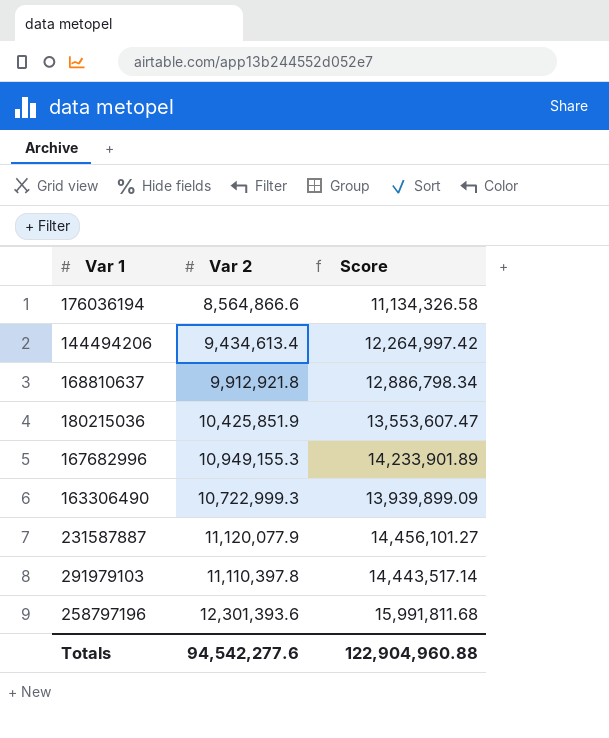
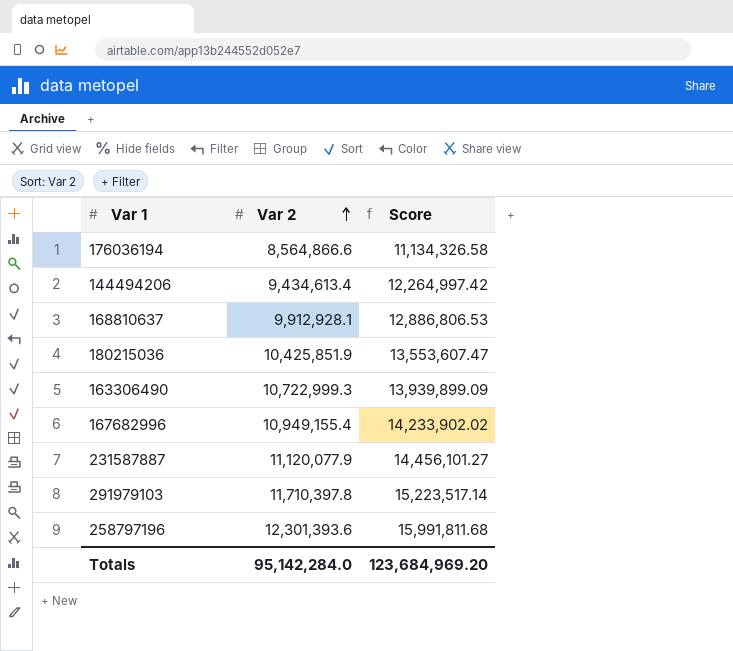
row order: none -> Var 2 ascending
168810637 | Var 2: 9,912,921.8 -> 9,912,928.1
168810637 | Score: 12,886,798.34 -> 12,886,806.53
167682996 | Var 2: 10,949,155.3 -> 10,949,155.4
167682996 | Score: 14,233,901.89 -> 14,233,902.02
291979103 | Var 2: 11,110,397.8 -> 11,710,397.8
291979103 | Score: 14,443,517.14 -> 15,223,517.14
Totals | Var 2: 94,542,277.6 -> 95,142,284.0
Totals | Score: 122,904,960.88 -> 123,684,969.20

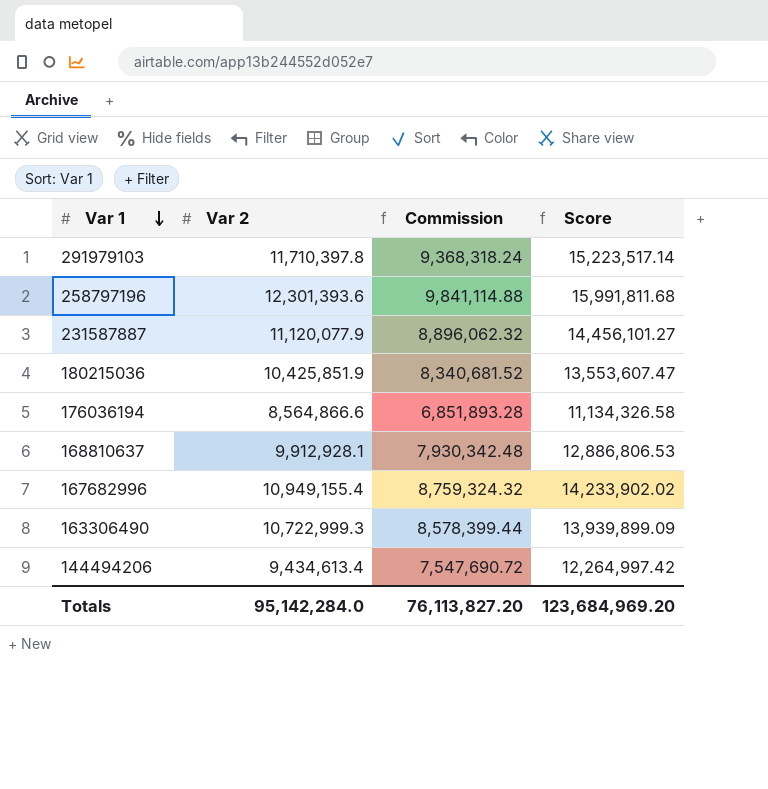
row order: Var 2 ascending -> Var 1 descending
column Commission | formula: none -> [Var 2] * 0.8

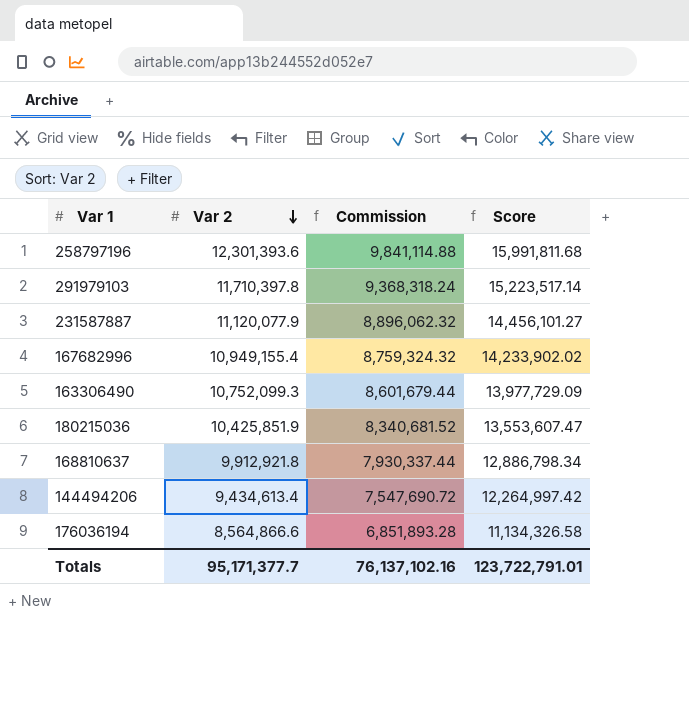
row order: Var 1 descending -> Var 2 descending
163306490 | Var 2: 10,722,999.3 -> 10,752,099.3
163306490 | Commission: 8,578,399.44 -> 8,601,679.44
163306490 | Score: 13,939,899.09 -> 13,977,729.09
168810637 | Var 2: 9,912,928.1 -> 9,912,921.8
168810637 | Commission: 7,930,342.48 -> 7,930,337.44
168810637 | Score: 12,886,806.53 -> 12,886,798.34
Totals | Var 2: 95,142,284.0 -> 95,171,377.7
Totals | Commission: 76,113,827.20 -> 76,137,102.16
Totals | Score: 123,684,969.20 -> 123,722,791.01

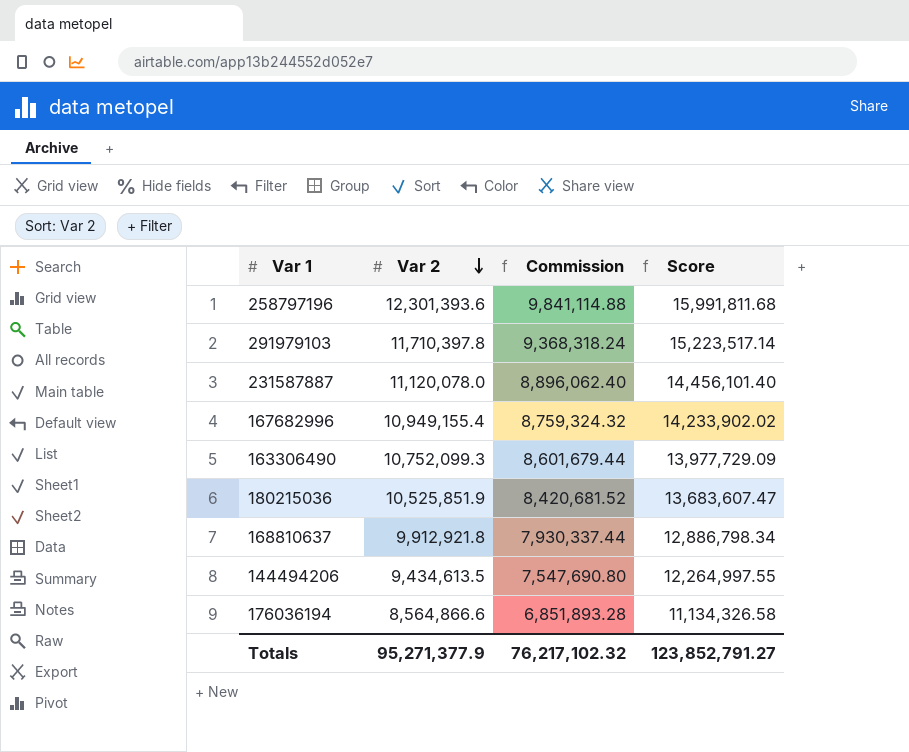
231587887 | Var 2: 11,120,077.9 -> 11,120,078.0
231587887 | Commission: 8,896,062.32 -> 8,896,062.40
231587887 | Score: 14,456,101.27 -> 14,456,101.40
180215036 | Var 2: 10,425,851.9 -> 10,525,851.9
180215036 | Commission: 8,340,681.52 -> 8,420,681.52
180215036 | Score: 13,553,607.47 -> 13,683,607.47
144494206 | Var 2: 9,434,613.4 -> 9,434,613.5
144494206 | Commission: 7,547,690.72 -> 7,547,690.80
144494206 | Score: 12,264,997.42 -> 12,264,997.55
Totals | Var 2: 95,171,377.7 -> 95,271,377.9
Totals | Commission: 76,137,102.16 -> 76,217,102.32
Totals | Score: 123,722,791.01 -> 123,852,791.27

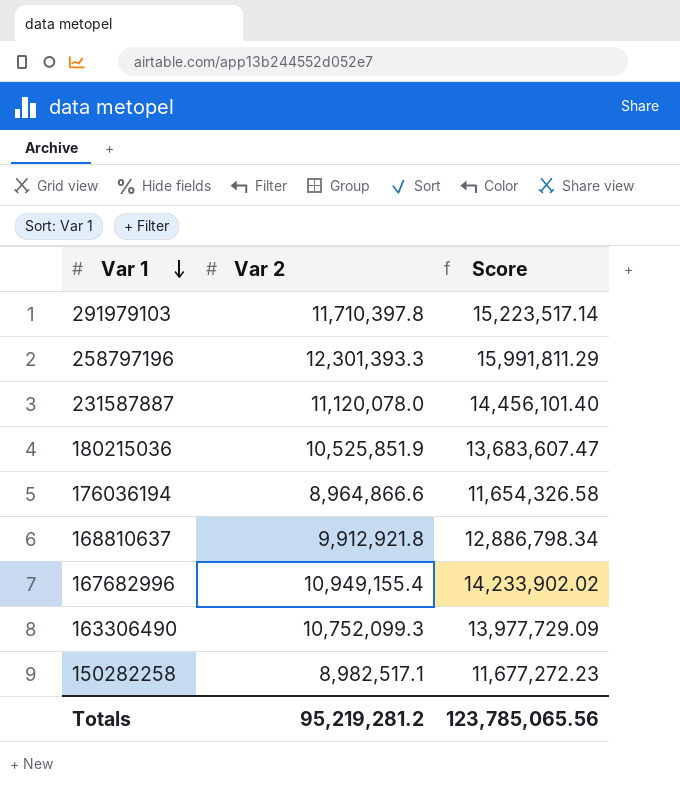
row order: Var 2 descending -> Var 1 descending
column Commission | formula: [Var 2] * 0.8 -> none
row 144494206: 9,434,613.5 | 7,547,690.80 | 12,264,997.55 -> none
258797196 | Var 2: 12,301,393.6 -> 12,301,393.3
258797196 | Score: 15,991,811.68 -> 15,991,811.29
176036194 | Var 2: 8,564,866.6 -> 8,964,866.6
176036194 | Score: 11,134,326.58 -> 11,654,326.58
row 150282258: none -> 8,982,517.1 | 11,677,272.23
Totals | Var 2: 95,271,377.9 -> 95,219,281.2
Totals | Score: 123,852,791.27 -> 123,785,065.56

